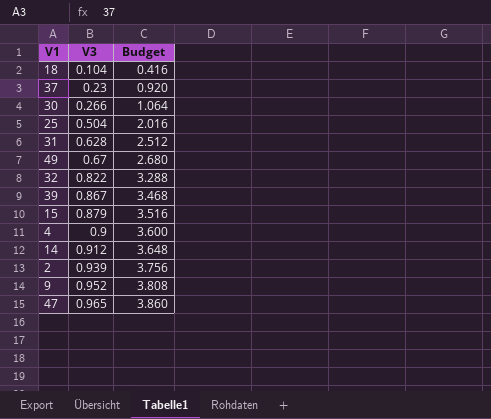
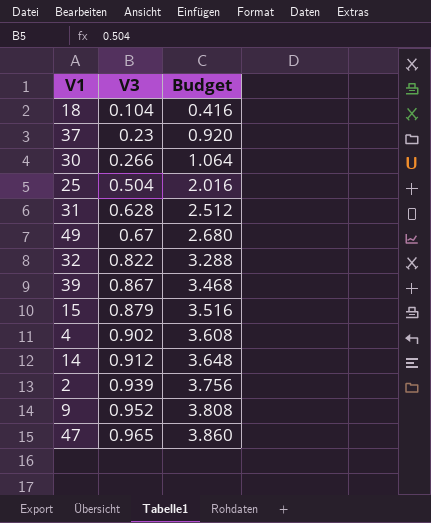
4 | V3: 0.9 -> 0.902
4 | Budget: 3.600 -> 3.608

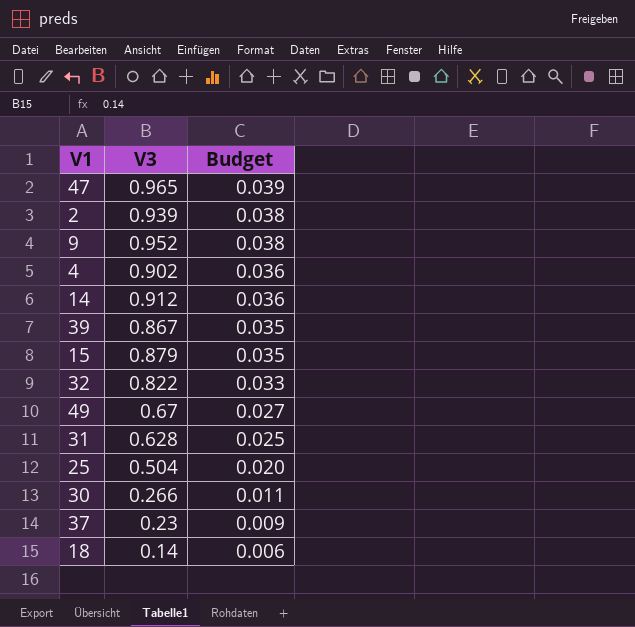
row order: V3 ascending -> Budget descending
column Budget | formula: [V3] * 4 -> [V3] * 0.04
18 | V3: 0.104 -> 0.14

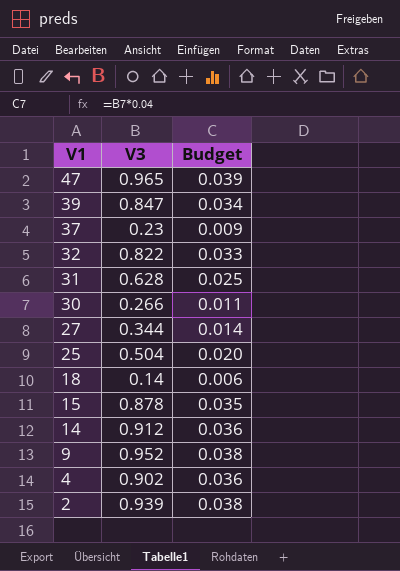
row order: Budget descending -> V1 descending
row 49: 0.67 | 0.027 -> none
39 | V3: 0.867 -> 0.847
39 | Budget: 0.035 -> 0.034
row 27: none -> 0.344 | 0.014
15 | V3: 0.879 -> 0.878

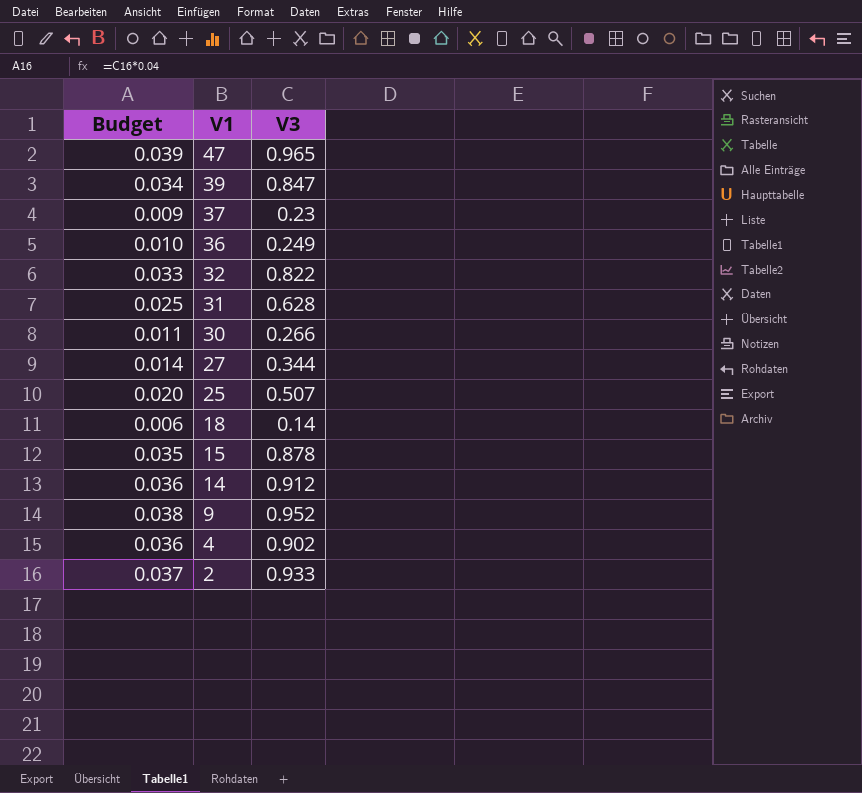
column Budget | position: 3 -> 1
row 36: none -> 0.010 | 0.249
25 | V3: 0.504 -> 0.507
2 | Budget: 0.038 -> 0.037
2 | V3: 0.939 -> 0.933

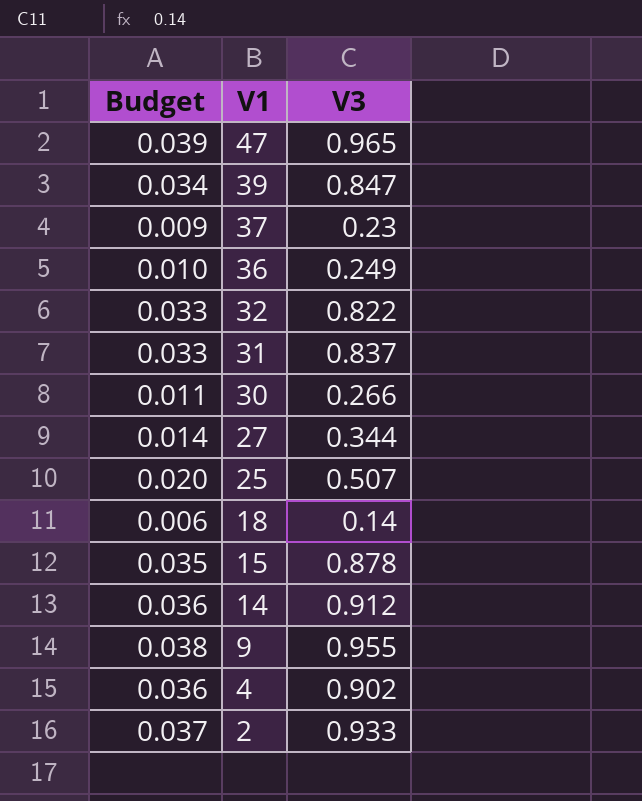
31 | Budget: 0.025 -> 0.033
31 | V3: 0.628 -> 0.837
9 | V3: 0.952 -> 0.955

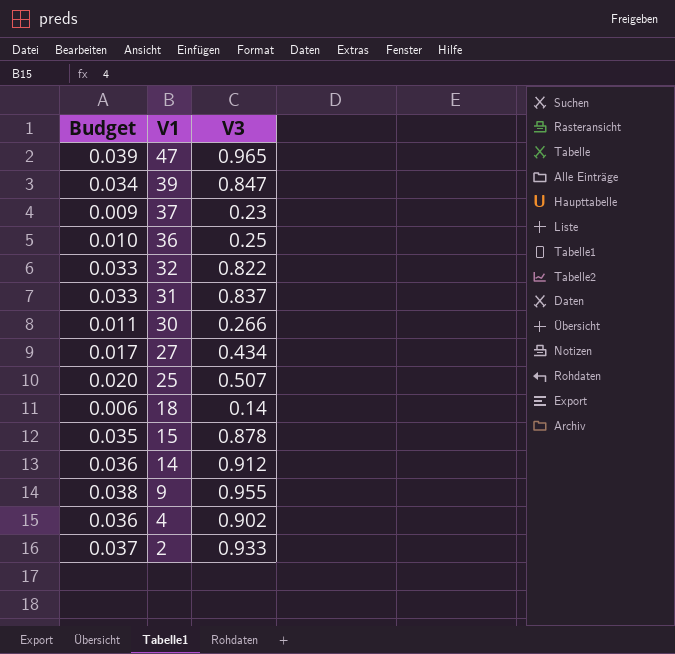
36 | V3: 0.249 -> 0.25
27 | Budget: 0.014 -> 0.017
27 | V3: 0.344 -> 0.434

